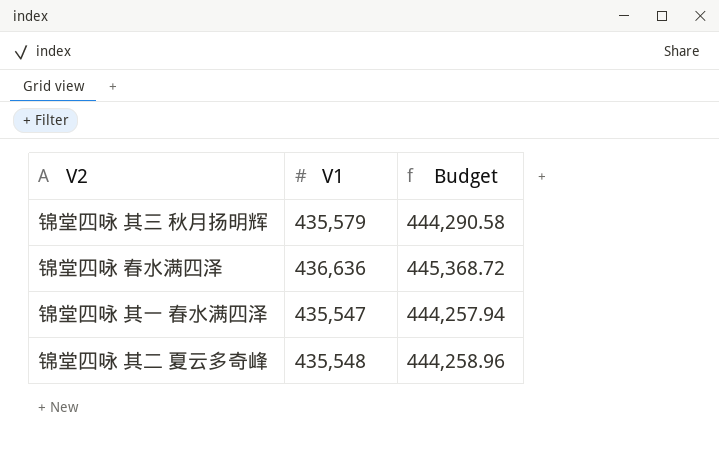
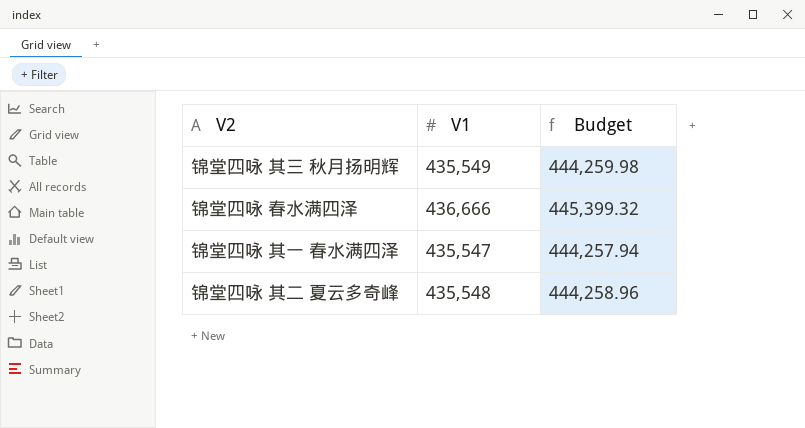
锦堂四咏 其三 秋月扬明辉 | V1: 435,579 -> 435,549
锦堂四咏 其三 秋月扬明辉 | Budget: 444,290.58 -> 444,259.98
锦堂四咏 春水满四泽 | V1: 436,636 -> 436,666
锦堂四咏 春水满四泽 | Budget: 445,368.72 -> 445,399.32

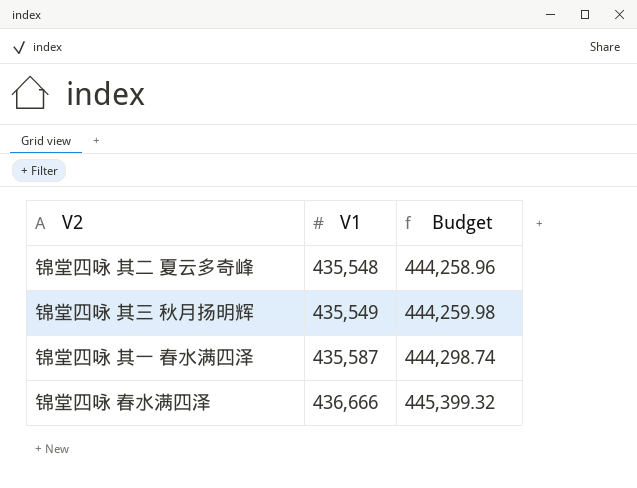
row order: none -> V1 ascending
锦堂四咏 其一 春水满四泽 | V1: 435,547 -> 435,587
锦堂四咏 其一 春水满四泽 | Budget: 444,257.94 -> 444,298.74

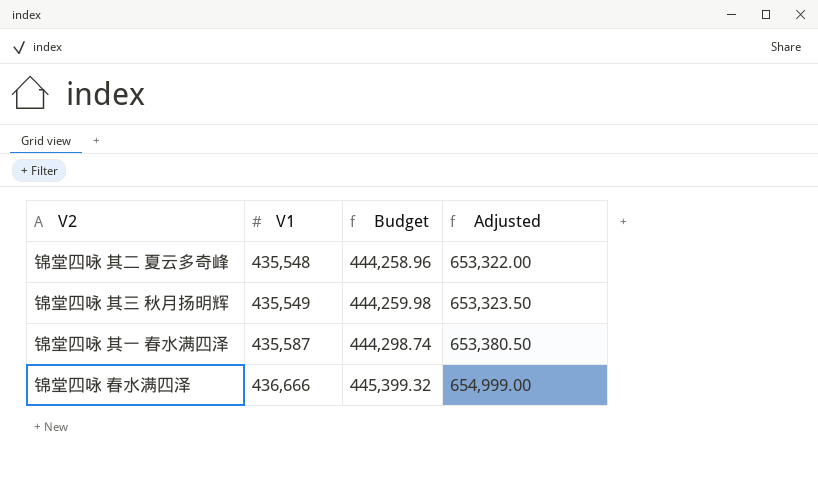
column Adjusted | formula: none -> [V1] * 1.5

